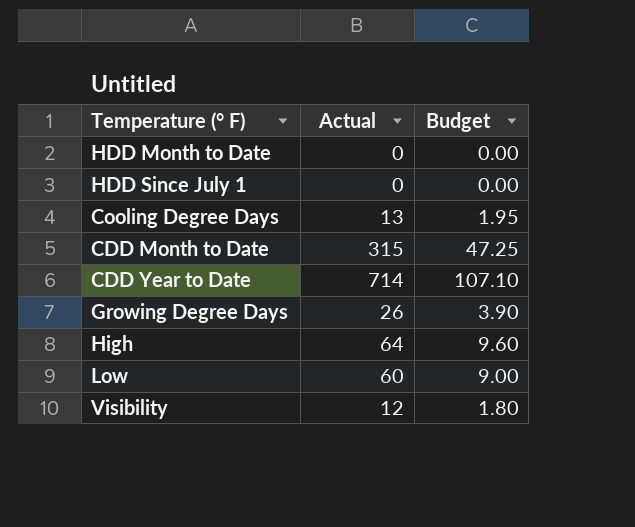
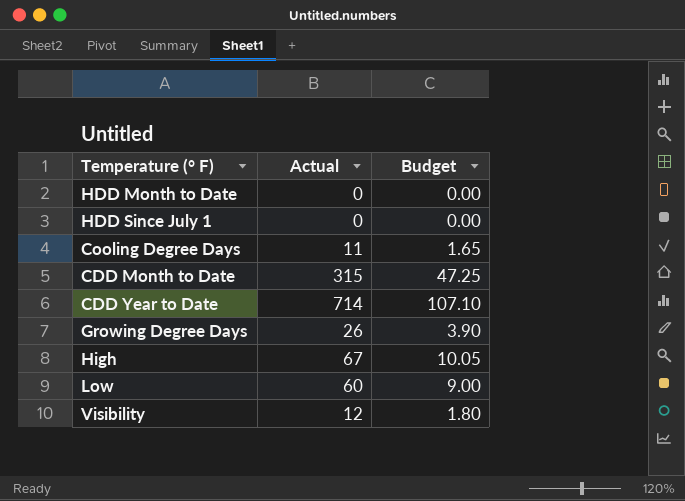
Cooling Degree Days | Actual: 13 -> 11
Cooling Degree Days | Budget: 1.95 -> 1.65
High | Actual: 64 -> 67
High | Budget: 9.60 -> 10.05

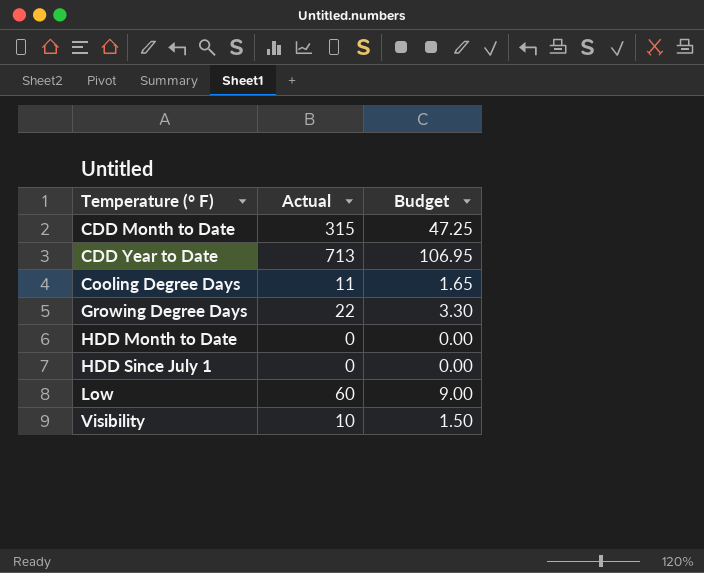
row order: none -> Temperature (° F) ascending
row High: 67 | 10.05 -> none
CDD Year to Date | Actual: 714 -> 713
CDD Year to Date | Budget: 107.10 -> 106.95
Growing Degree Days | Actual: 26 -> 22
Growing Degree Days | Budget: 3.90 -> 3.30
Visibility | Actual: 12 -> 10
Visibility | Budget: 1.80 -> 1.50

